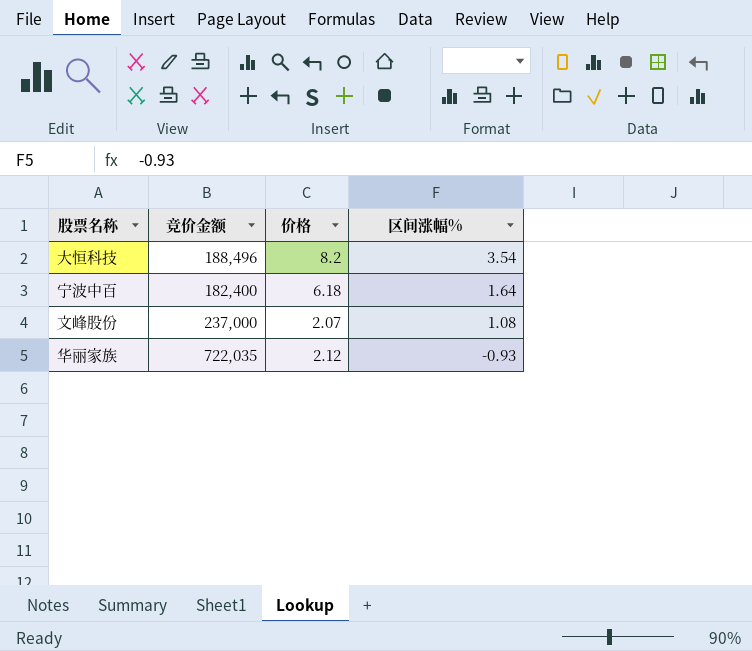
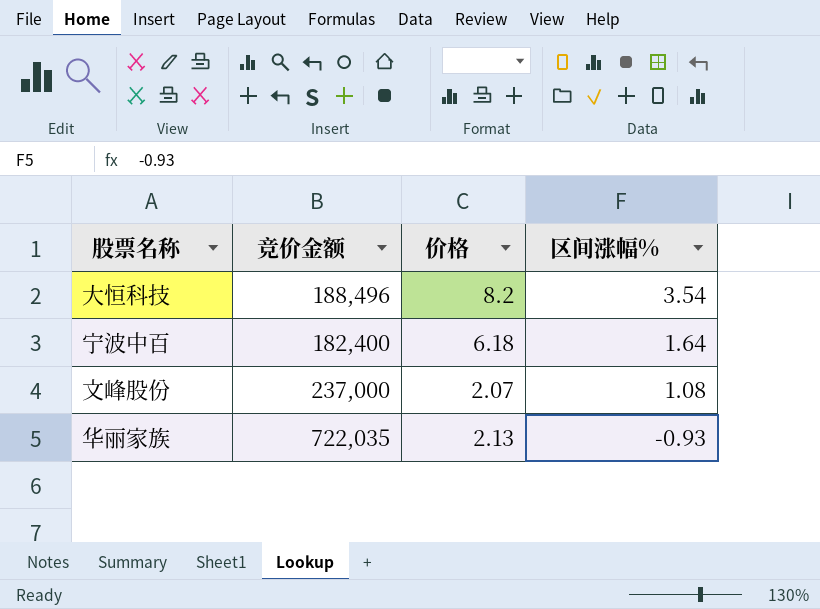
华丽家族 | 价格: 2.12 -> 2.13

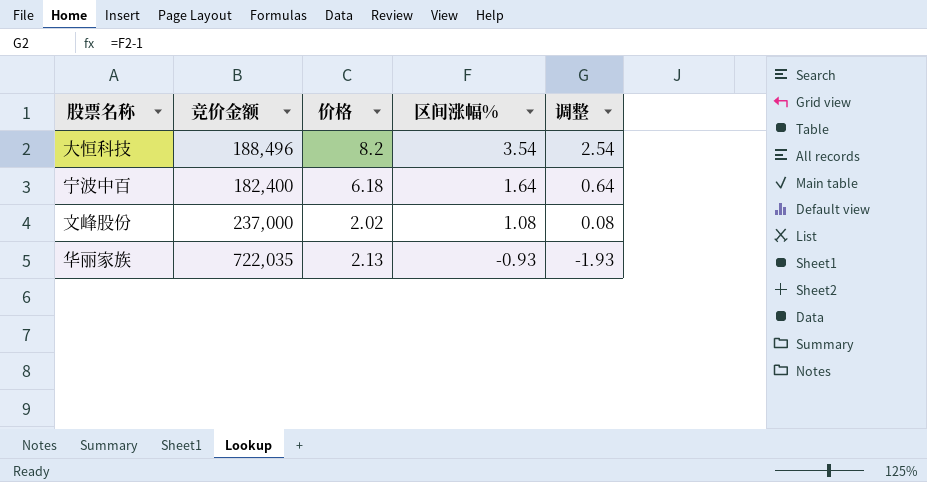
column 调整 | formula: none -> [区间涨幅%] - 1
文峰股份 | 价格: 2.07 -> 2.02

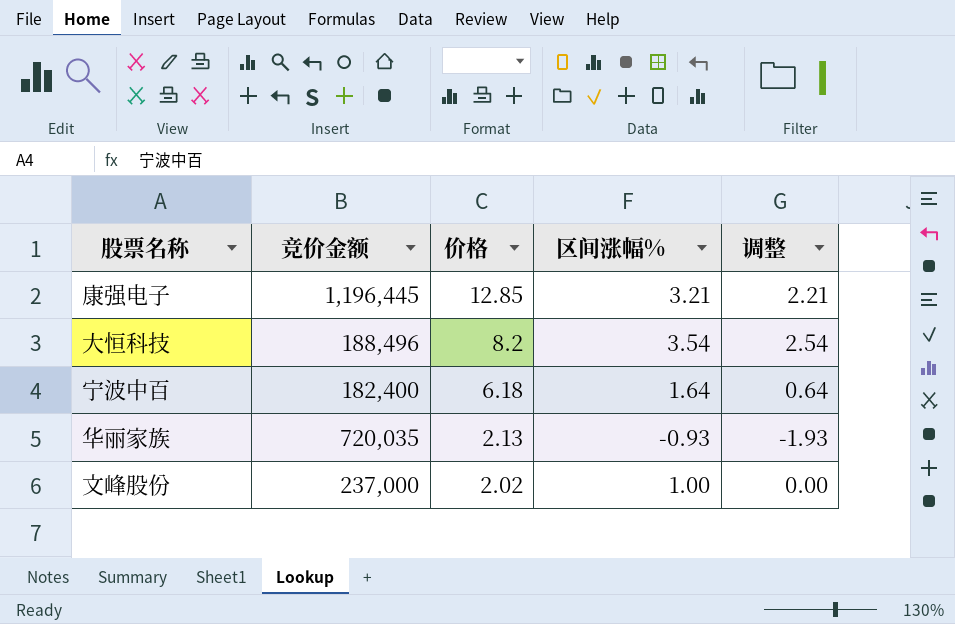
row order: 区间涨幅% descending -> 价格 descending
row 康强电子: none -> 1,196,445 | 12.85 | 3.21 | 2.21
华丽家族 | 竞价金额: 722,035 -> 720,035
文峰股份 | 区间涨幅%: 1.08 -> 1.00
文峰股份 | 调整: 0.08 -> 0.00

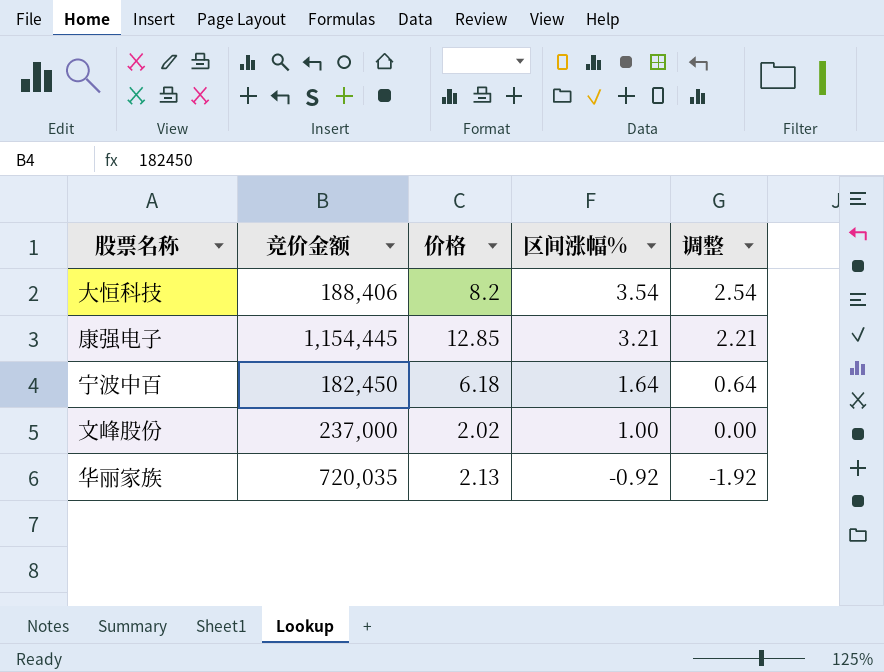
row order: 价格 descending -> 区间涨幅% descending
大恒科技 | 竞价金额: 188,496 -> 188,406
康强电子 | 竞价金额: 1,196,445 -> 1,154,445
宁波中百 | 竞价金额: 182,400 -> 182,450
华丽家族 | 区间涨幅%: -0.93 -> -0.92
华丽家族 | 调整: -1.93 -> -1.92

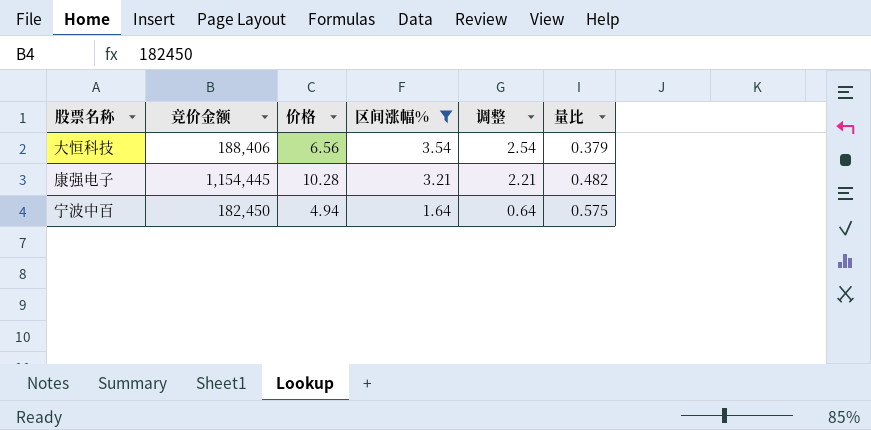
filter: none -> 区间涨幅% >= 1.64
column 量比 | position: none -> 6
大恒科技 | 价格: 8.2 -> 6.56
康强电子 | 价格: 12.85 -> 10.28
宁波中百 | 价格: 6.18 -> 4.94

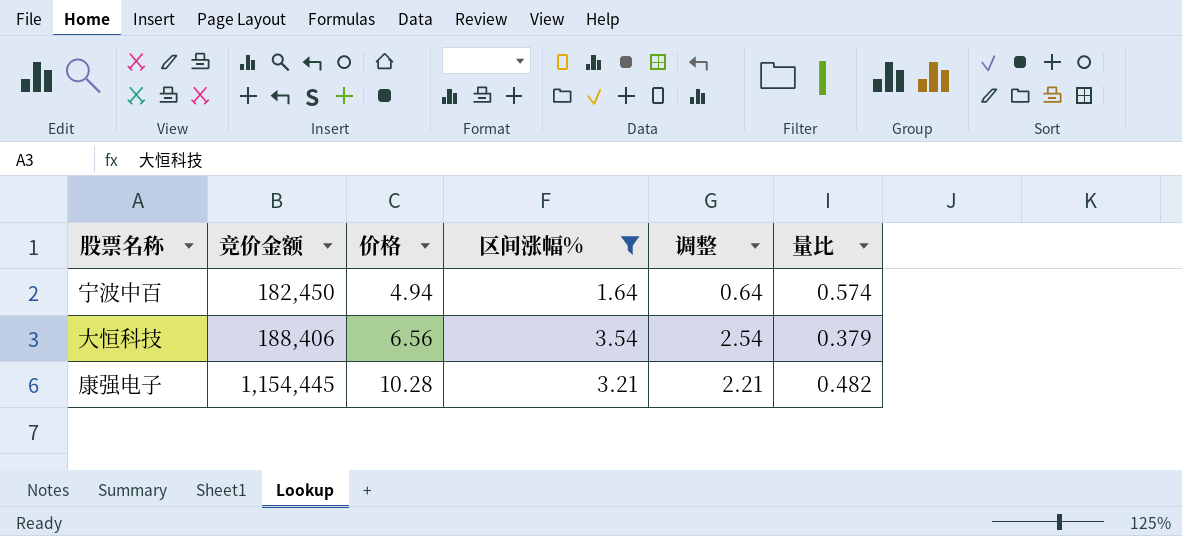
row order: 区间涨幅% descending -> 竞价金额 ascending
宁波中百 | 量比: 0.575 -> 0.574

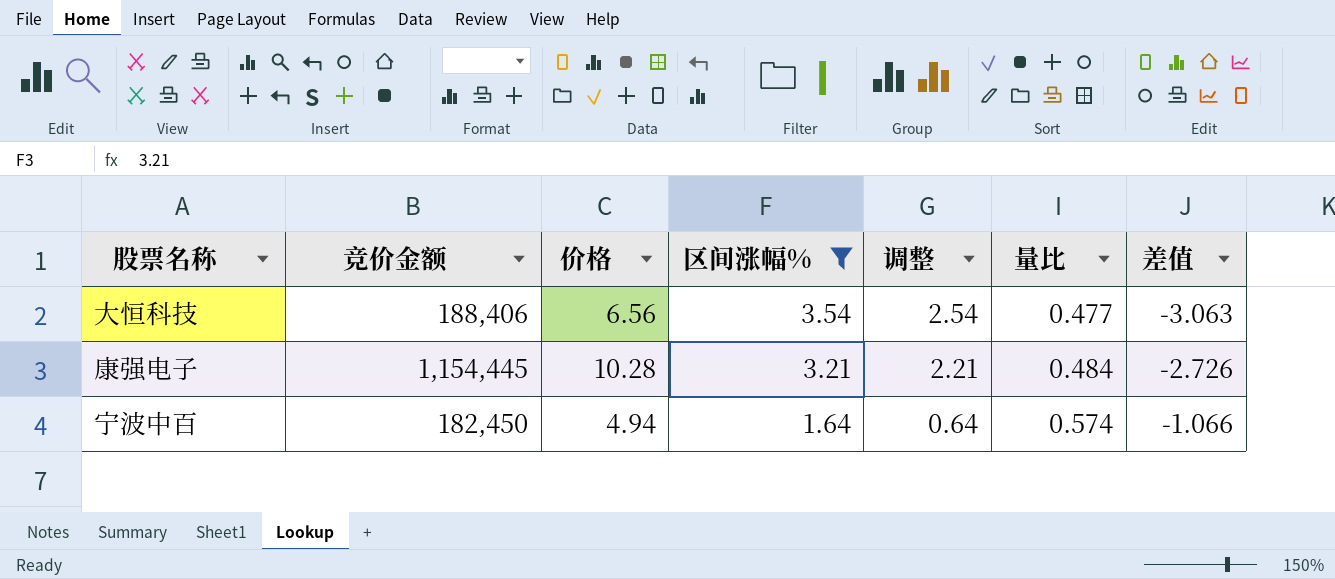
row order: 竞价金额 ascending -> 区间涨幅% descending
column 差值 | formula: none -> [量比] - [区间涨幅%]
大恒科技 | 量比: 0.379 -> 0.477
康强电子 | 量比: 0.482 -> 0.484

